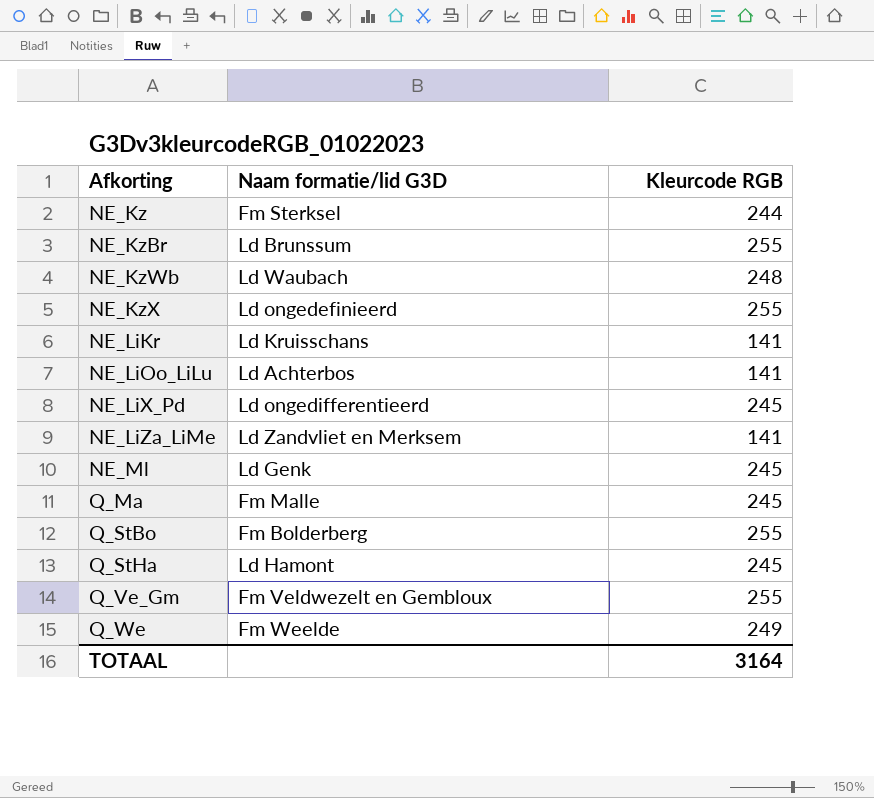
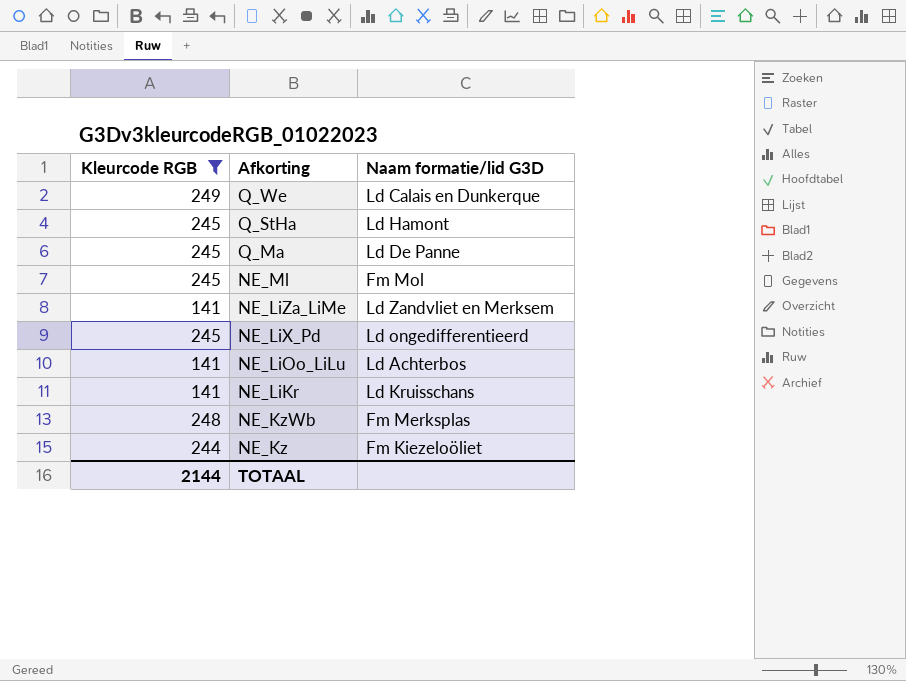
filter: none -> Kleurcode RGB != 255
row order: Afkorting ascending -> Afkorting descending
column Kleurcode RGB | position: 3 -> 1
Q_We | Naam formatie/lid G3D: Fm Weelde -> Ld Calais en Dunkerque
Q_Ma | Naam formatie/lid G3D: Fm Malle -> Ld De Panne
NE_Ml | Naam formatie/lid G3D: Ld Genk -> Fm Mol
NE_KzWb | Naam formatie/lid G3D: Ld Waubach -> Fm Merksplas
NE_Kz | Naam formatie/lid G3D: Fm Sterksel -> Fm Kiezeloöliet
TOTAAL | Kleurcode RGB: 3164 -> 2144

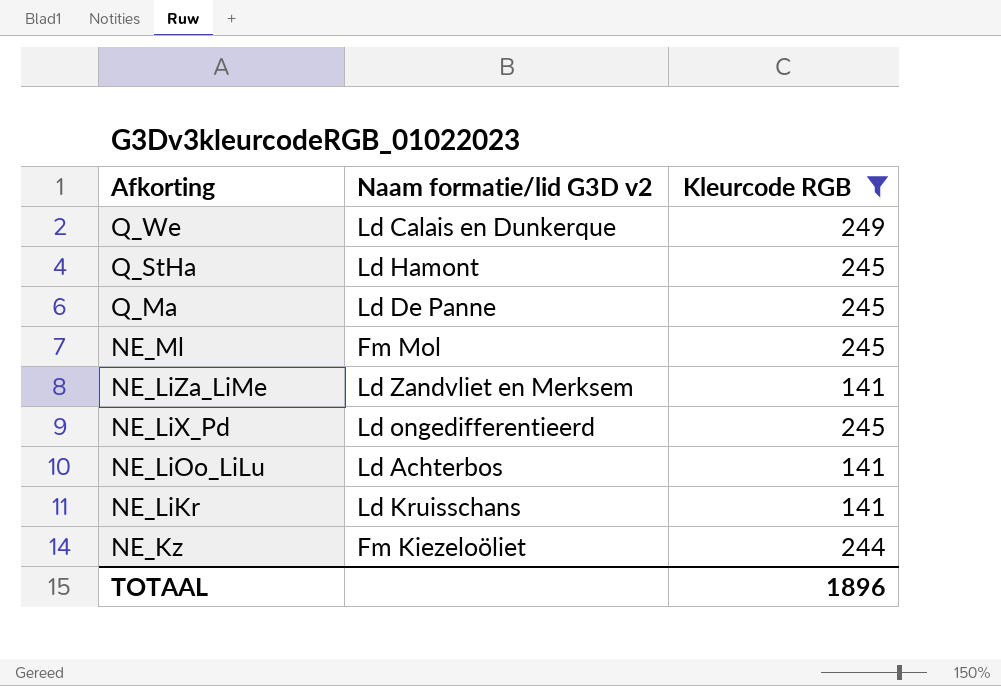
column name: Naam formatie/lid G3D -> Naam formatie/lid G3D v2
column Kleurcode RGB | position: 1 -> 3
row NE_KzWb: 248 | Fm Merksplas -> none
TOTAAL | Kleurcode RGB: 2144 -> 1896

